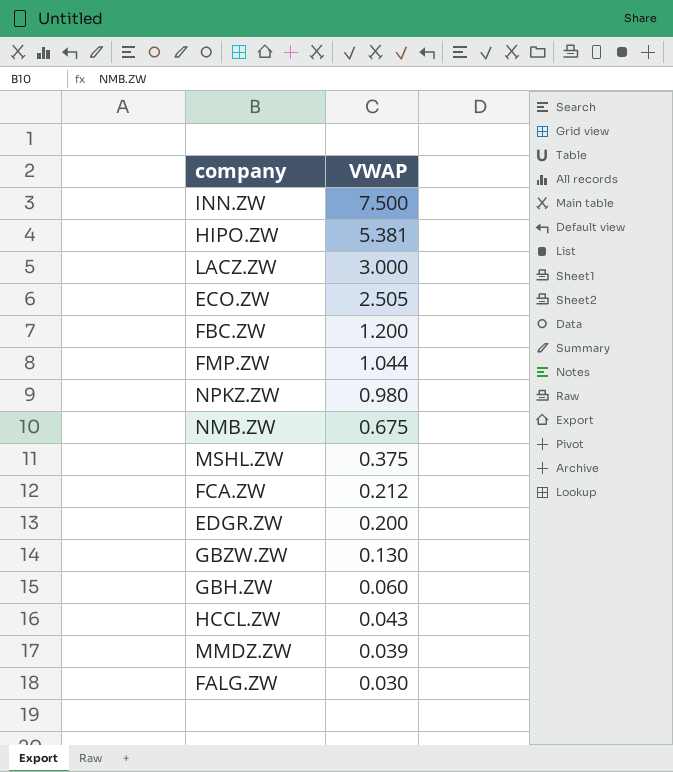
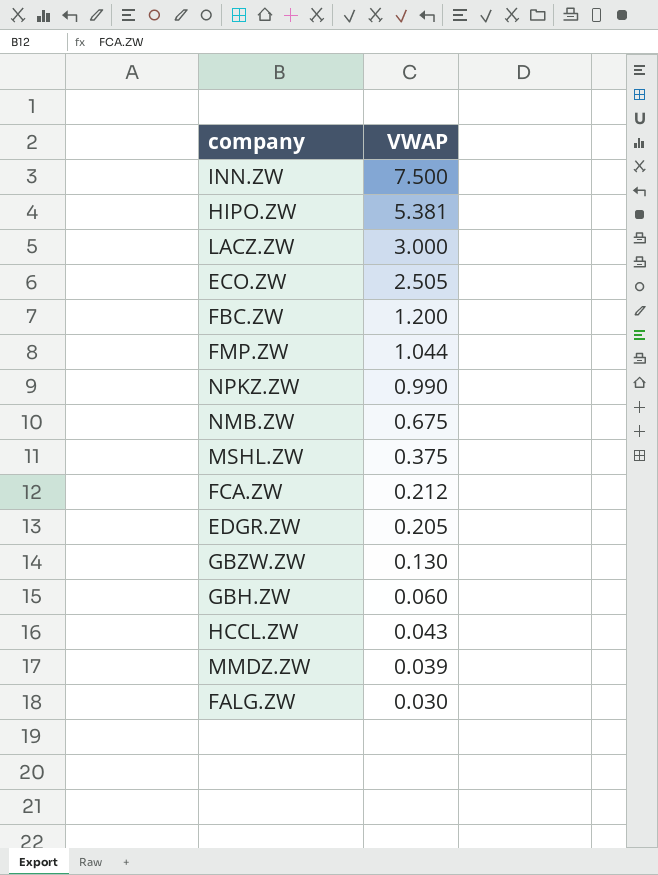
NPKZ.ZW | VWAP: 0.980 -> 0.990
EDGR.ZW | VWAP: 0.200 -> 0.205

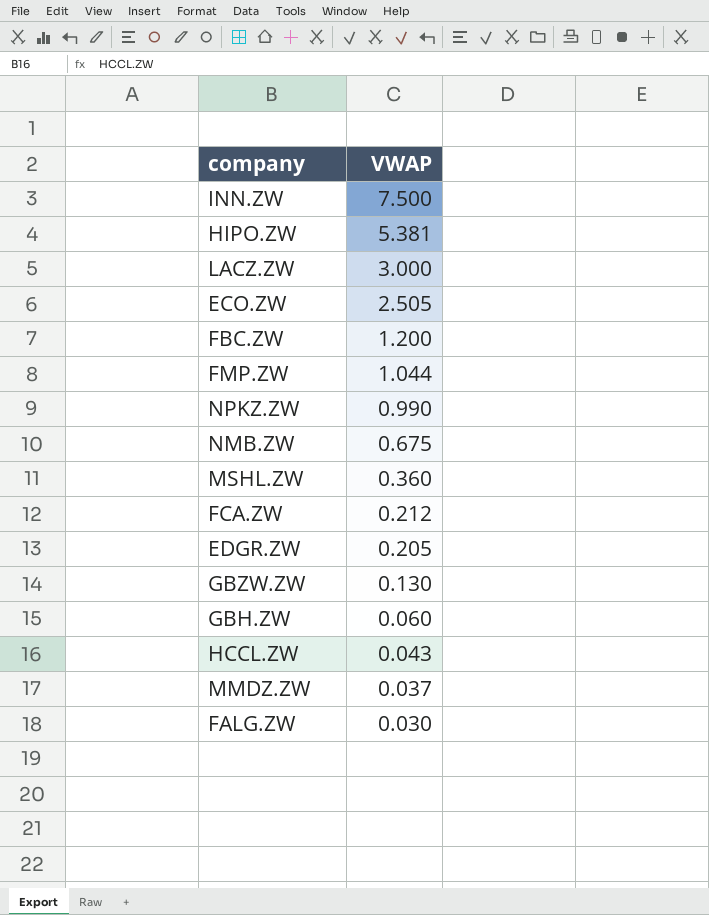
MSHL.ZW | VWAP: 0.375 -> 0.360
MMDZ.ZW | VWAP: 0.039 -> 0.037

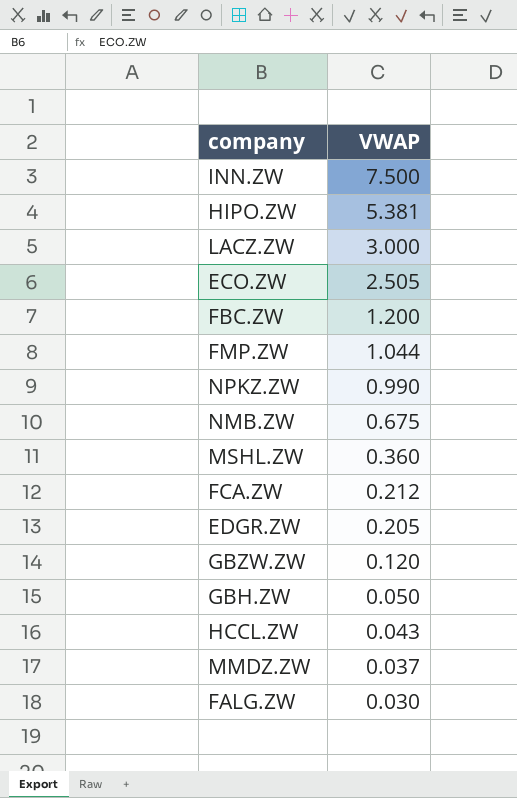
GBZW.ZW | VWAP: 0.130 -> 0.120
GBH.ZW | VWAP: 0.060 -> 0.050

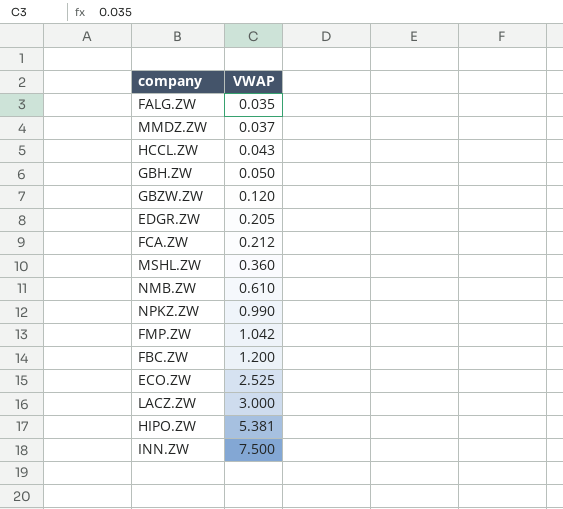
row order: VWAP descending -> VWAP ascending
FALG.ZW | VWAP: 0.030 -> 0.035
NMB.ZW | VWAP: 0.675 -> 0.610
FMP.ZW | VWAP: 1.044 -> 1.042
ECO.ZW | VWAP: 2.505 -> 2.525

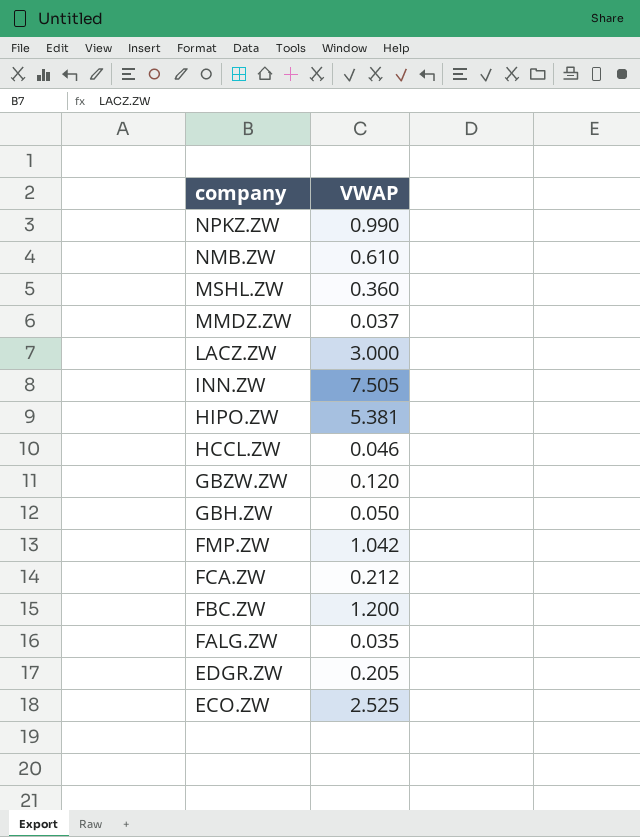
row order: VWAP ascending -> company descending
INN.ZW | VWAP: 7.500 -> 7.505
HCCL.ZW | VWAP: 0.043 -> 0.046

